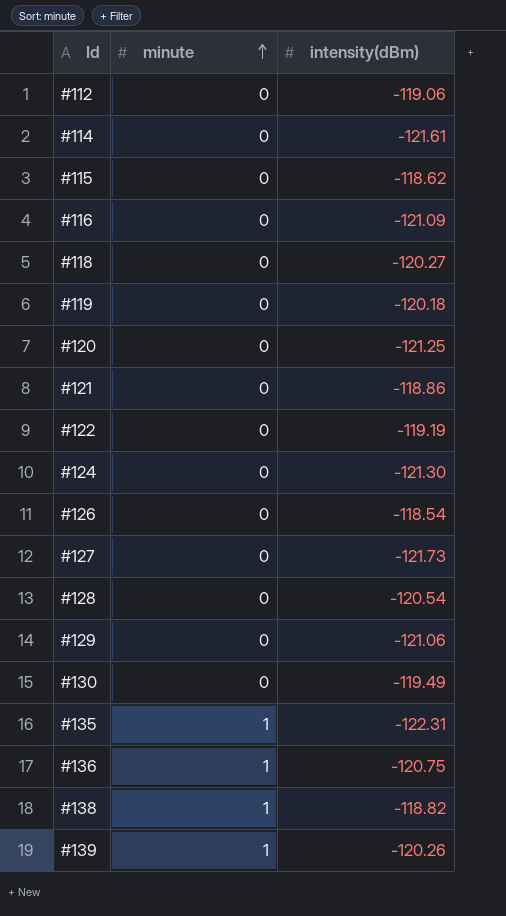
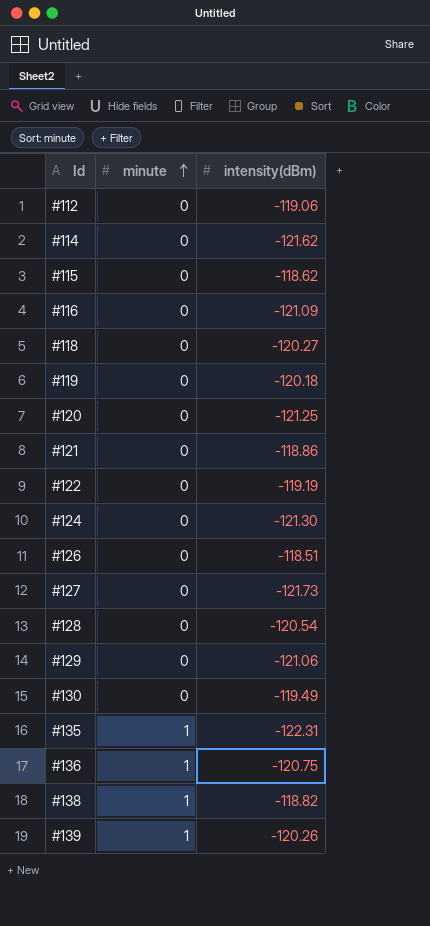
#114 | intensity(dBm): -121.61 -> -121.62
#126 | intensity(dBm): -118.54 -> -118.51

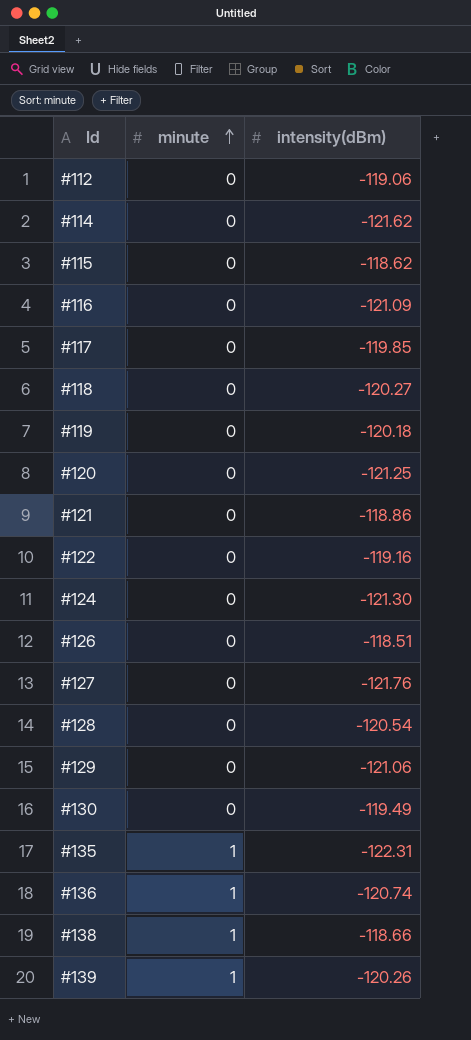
row #117: none -> 0 | -119.85
#122 | intensity(dBm): -119.19 -> -119.16
#127 | intensity(dBm): -121.73 -> -121.76
#136 | intensity(dBm): -120.75 -> -120.74
#138 | intensity(dBm): -118.82 -> -118.66

